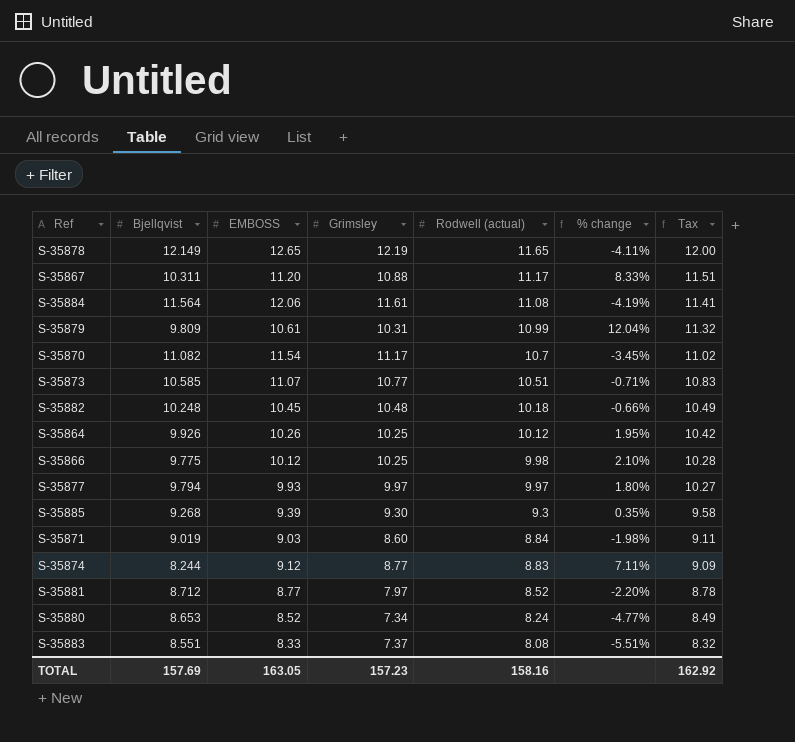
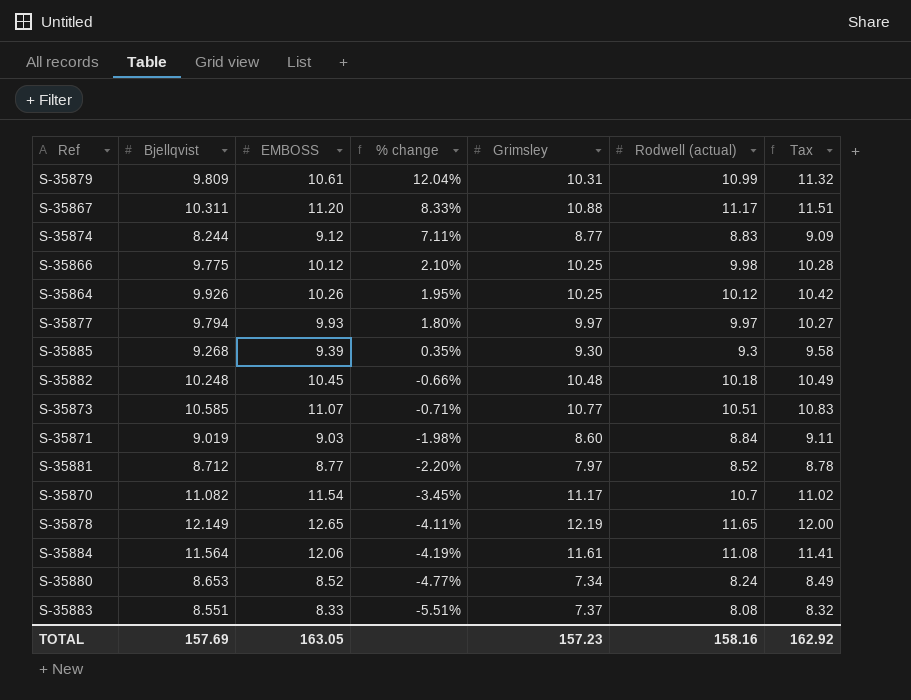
row order: Rodwell (actual) descending -> % change descending
column % change | position: 6 -> 4

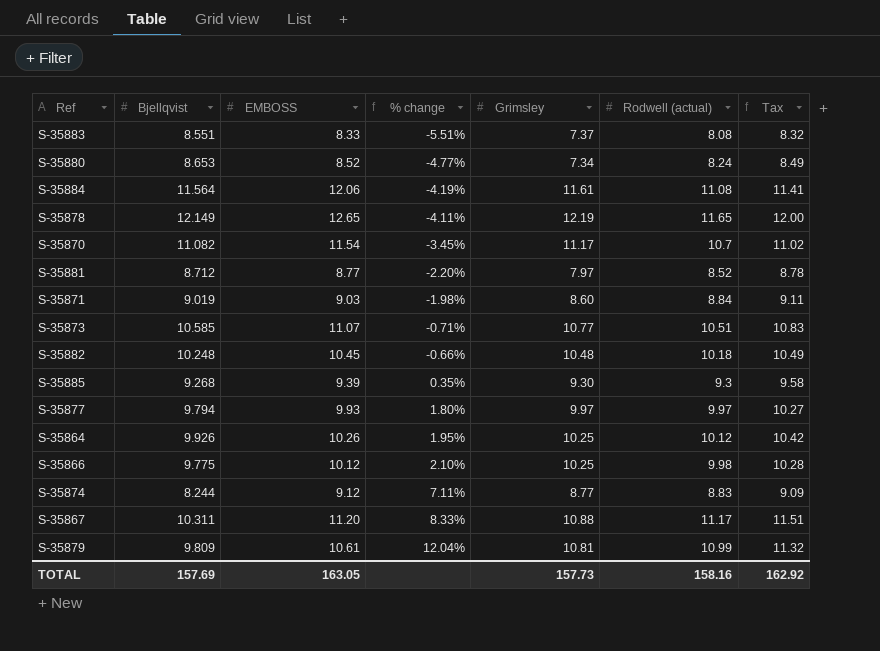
row order: % change descending -> % change ascending
S-35879 | Grimsley: 10.31 -> 10.81
TOTAL | Grimsley: 157.23 -> 157.73

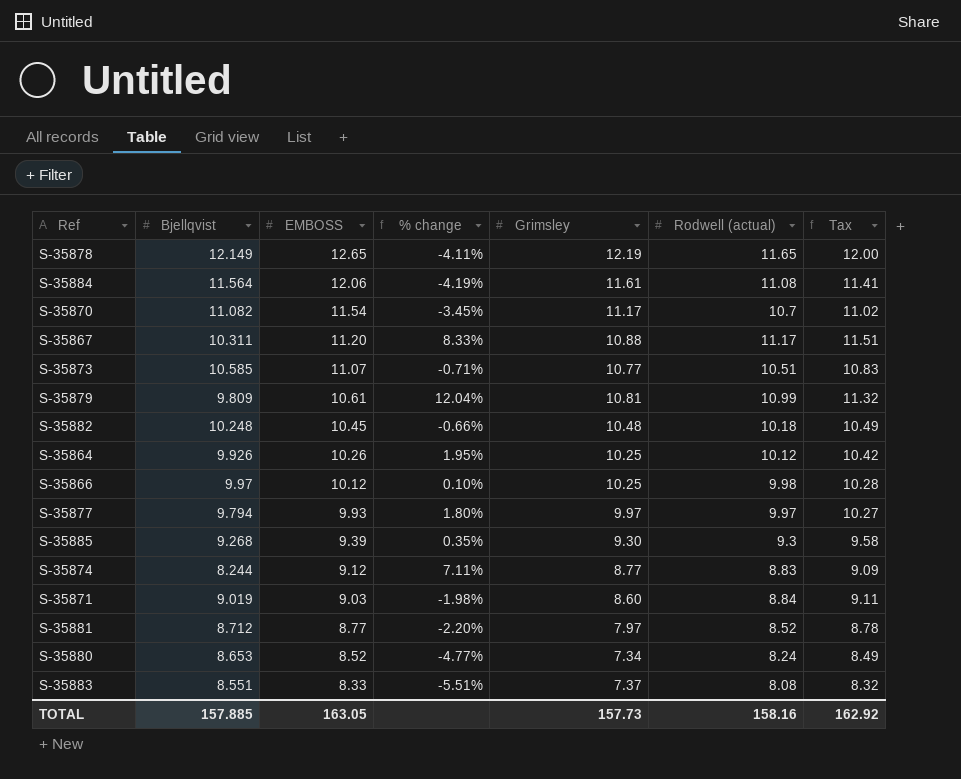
row order: % change ascending -> EMBOSS descending
S-35866 | Bjellqvist: 9.775 -> 9.97
S-35866 | % change: 2.10% -> 0.10%
TOTAL | Bjellqvist: 157.69 -> 157.885

